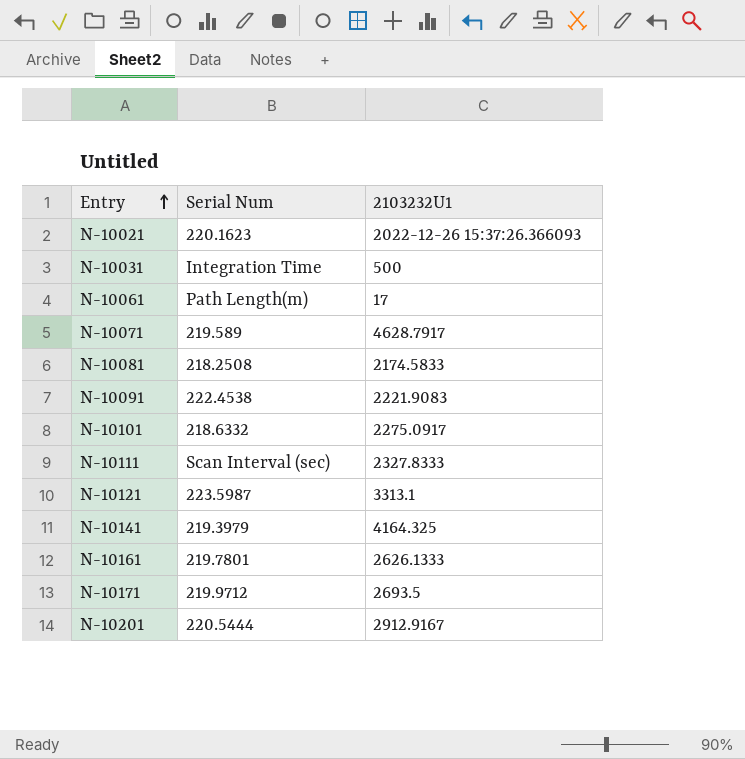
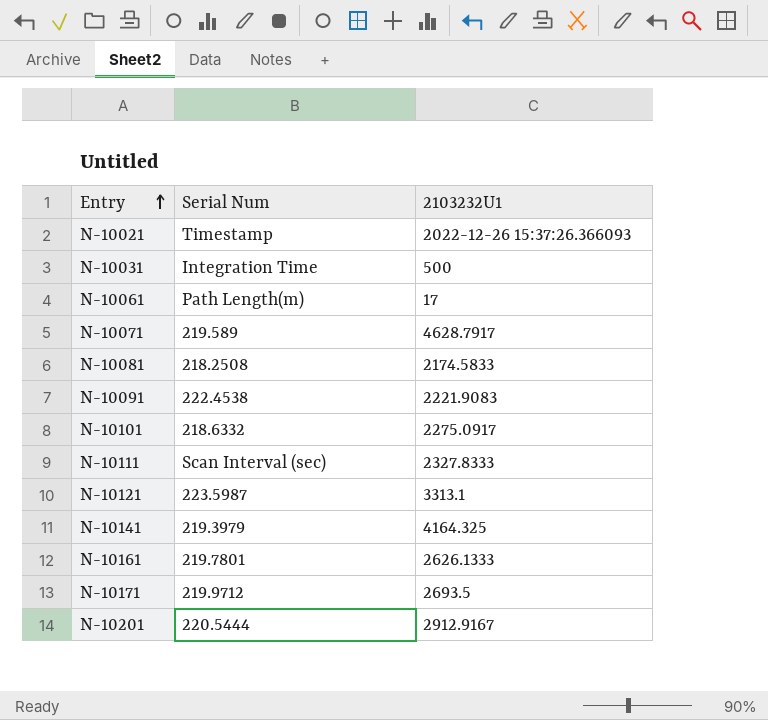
N-10021 | Serial Num: 220.1623 -> Timestamp

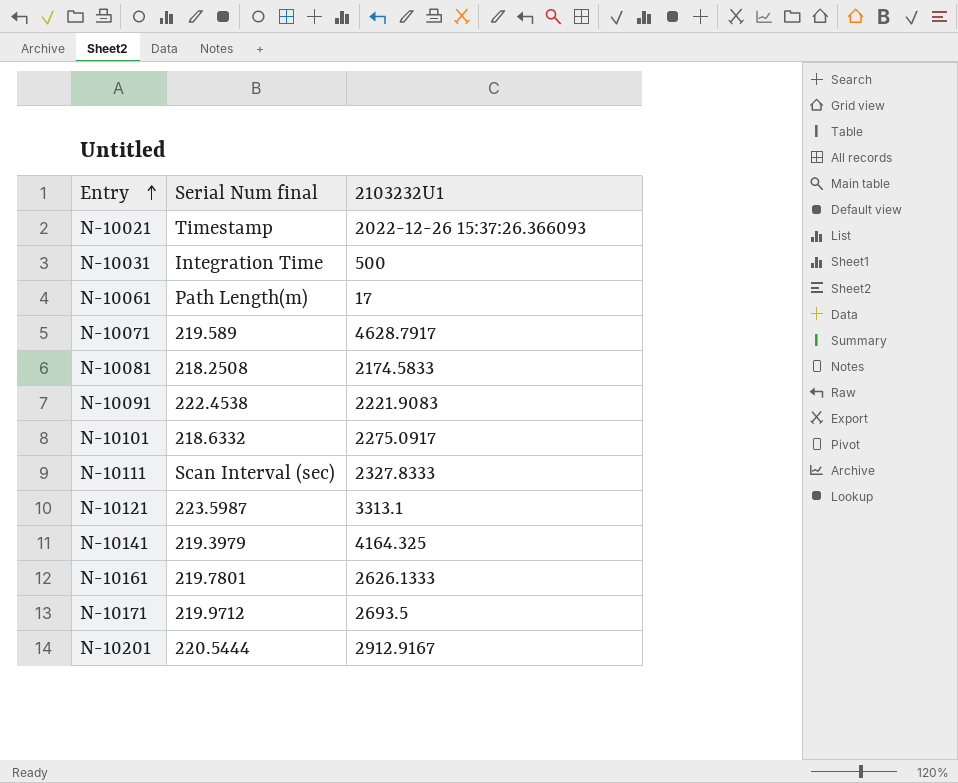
column name: Serial Num -> Serial Num final

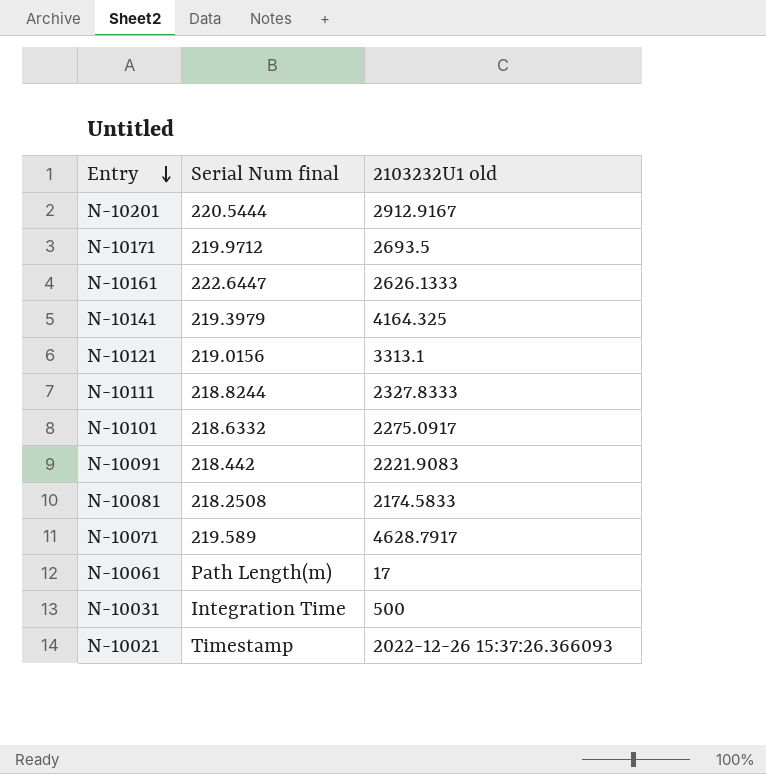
row order: Entry ascending -> Entry descending
column name: 2103232U1 -> 2103232U1 old
N-10161 | Serial Num final: 219.7801 -> 222.6447
N-10121 | Serial Num final: 223.5987 -> 219.0156
N-10111 | Serial Num final: Scan Interval (sec) -> 218.8244
N-10091 | Serial Num final: 222.4538 -> 218.442

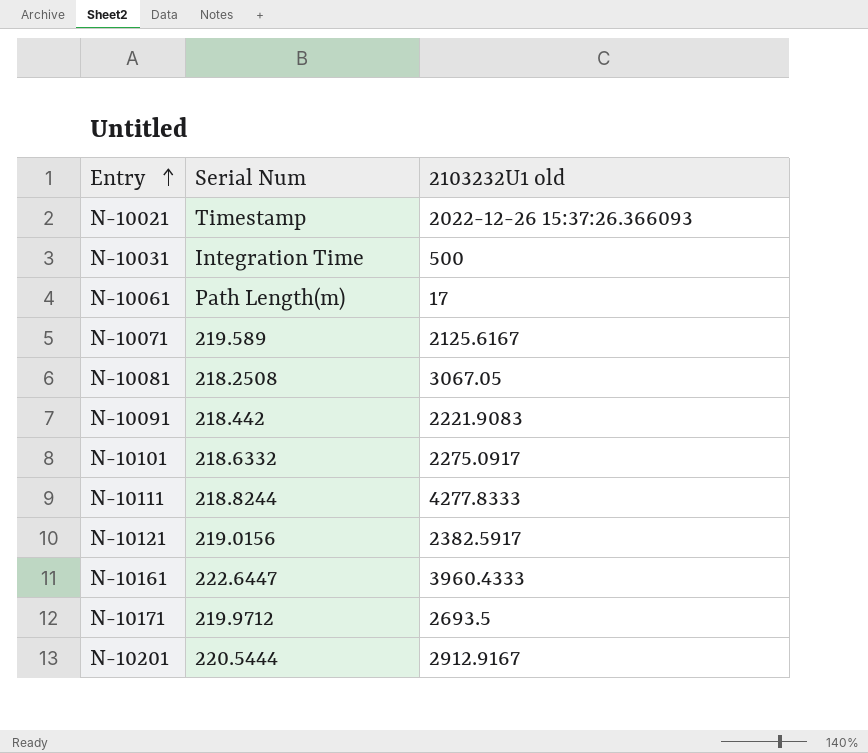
row order: Entry descending -> Entry ascending
column name: Serial Num final -> Serial Num
row N-10141: 219.3979 | 4164.325 -> none
N-10071 | 2103232U1 old: 4628.7917 -> 2125.6167
N-10081 | 2103232U1 old: 2174.5833 -> 3067.05
N-10111 | 2103232U1 old: 2327.8333 -> 4277.8333
N-10121 | 2103232U1 old: 3313.1 -> 2382.5917
N-10161 | 2103232U1 old: 2626.1333 -> 3960.4333

